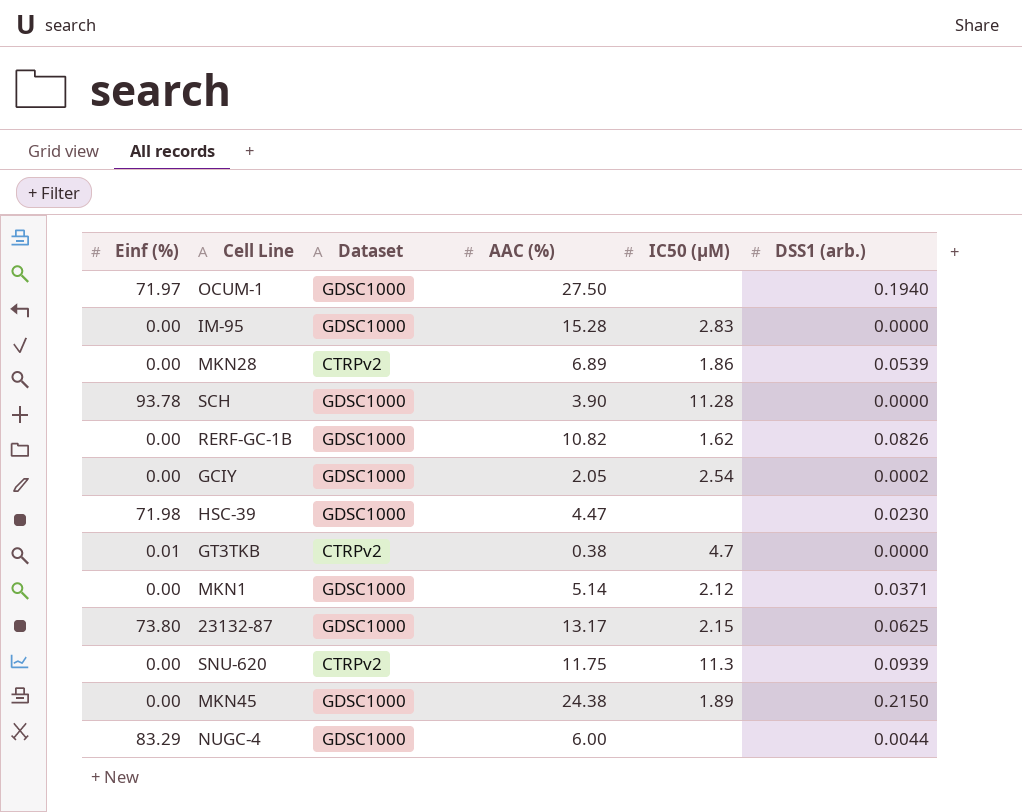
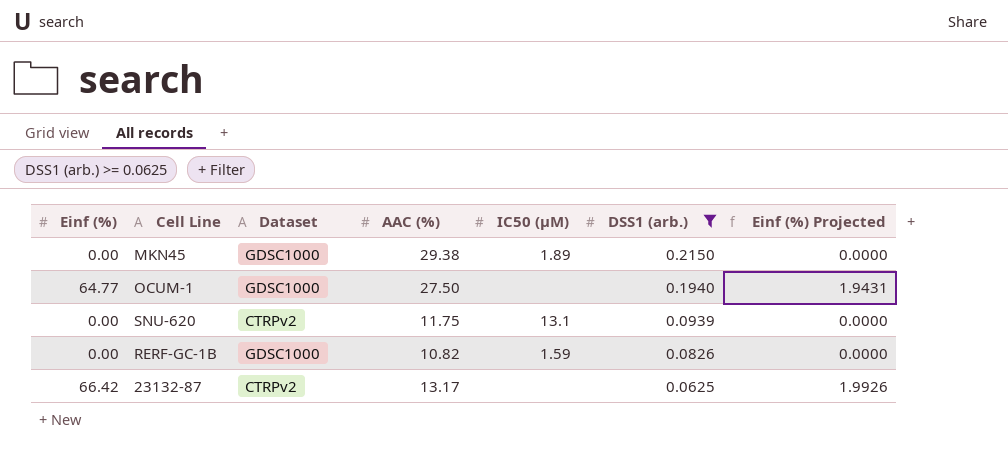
filter: none -> DSS1 (arb.) >= 0.0625
row order: none -> DSS1 (arb.) descending
column Einf (%) Projected | formula: none -> [Einf (%)] * 0.03
MKN45 | AAC (%): 24.38 -> 29.38
OCUM-1 | Einf (%): 71.97 -> 64.77
SNU-620 | IC50 (µM): 11.3 -> 13.1
RERF-GC-1B | IC50 (µM): 1.62 -> 1.59
23132-87 | Einf (%): 73.80 -> 66.42
23132-87 | Dataset: GDSC1000 -> CTRPv2
23132-87 | IC50 (µM): 2.15 -> none

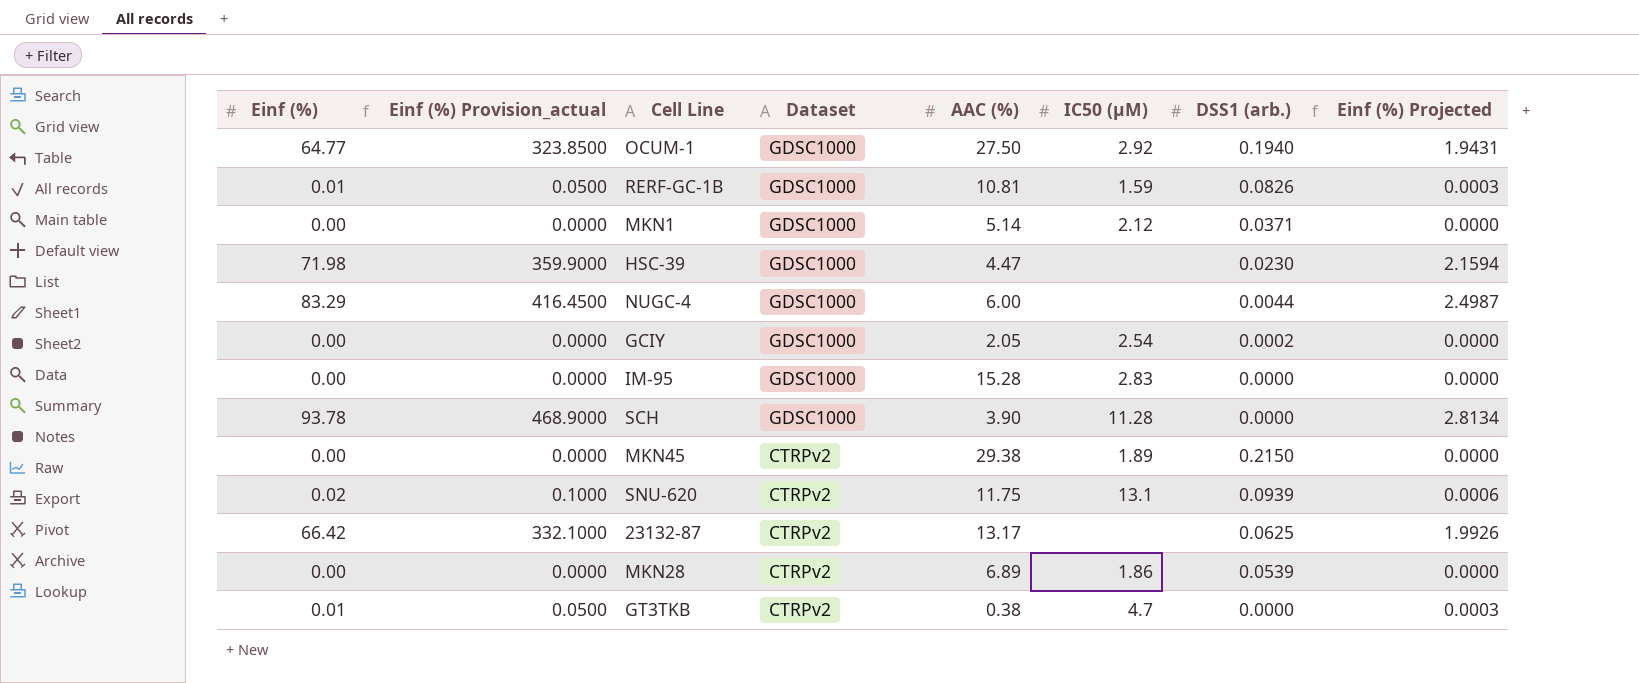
filter: DSS1 (arb.) >= 0.0625 -> none
row order: DSS1 (arb.) descending -> Dataset descending
column Einf (%) Provision_actual | formula: none -> [Einf (%)] * 5
OCUM-1 | IC50 (µM): none -> 2.92
RERF-GC-1B | Einf (%): 0.00 -> 0.01
RERF-GC-1B | AAC (%): 10.82 -> 10.81
RERF-GC-1B | Einf (%) Projected: 0.0000 -> 0.0003
MKN45 | Dataset: GDSC1000 -> CTRPv2
SNU-620 | Einf (%): 0.00 -> 0.02
SNU-620 | Einf (%) Projected: 0.0000 -> 0.0006

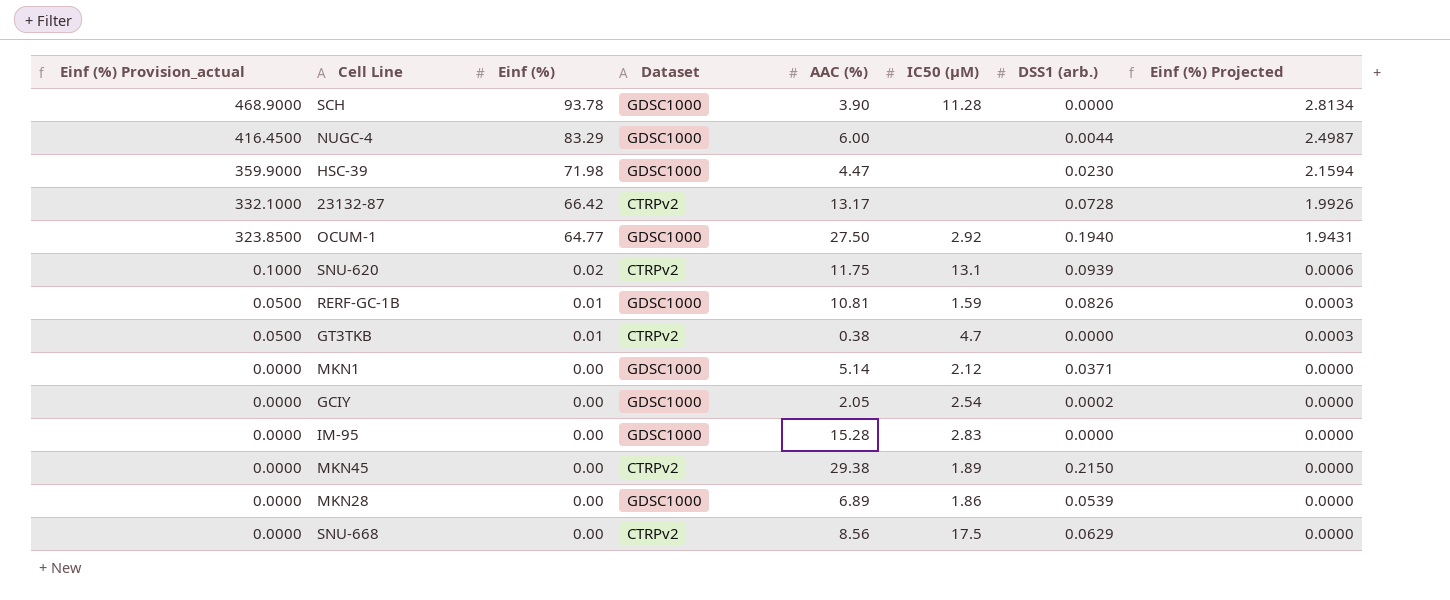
row order: Dataset descending -> Einf (%) Provision_actual descending
column Einf (%) | position: 1 -> 3
23132-87 | DSS1 (arb.): 0.0625 -> 0.0728
MKN28 | Dataset: CTRPv2 -> GDSC1000
row SNU-668: none -> 0.0000 | 0.00 | CTRPv2 | 8.56 | 17.5 | 0.0629 | 0.0000

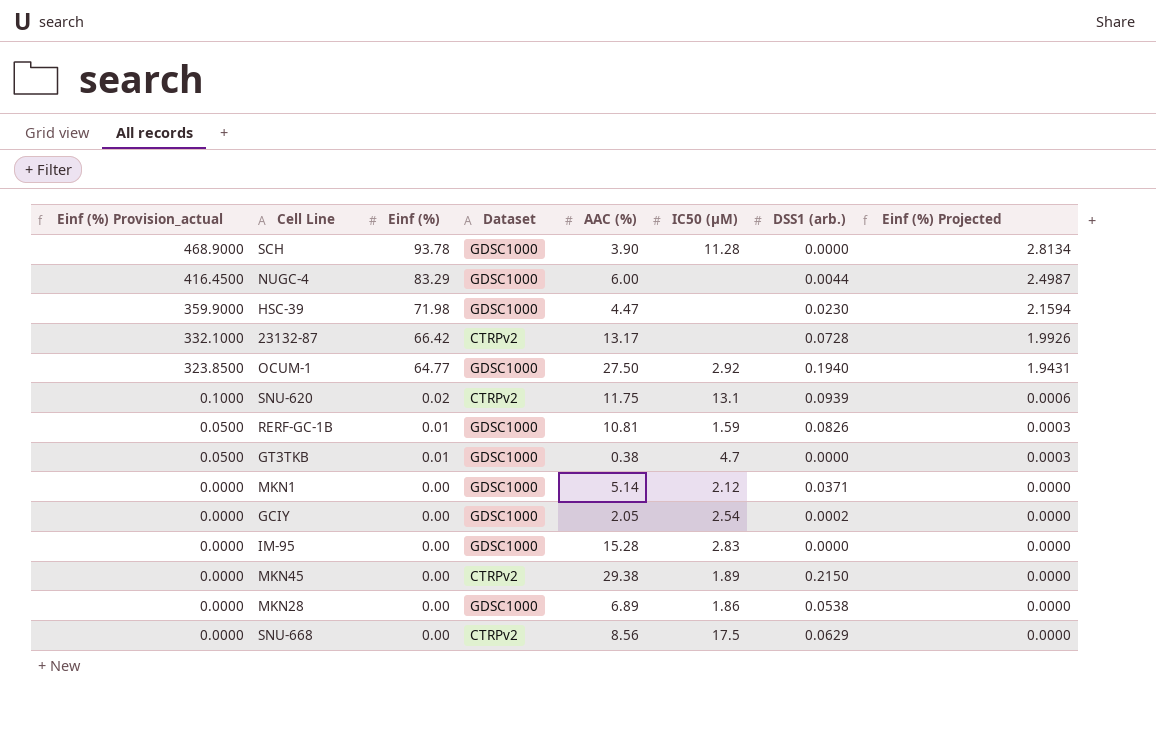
GT3TKB | Dataset: CTRPv2 -> GDSC1000
MKN28 | DSS1 (arb.): 0.0539 -> 0.0538

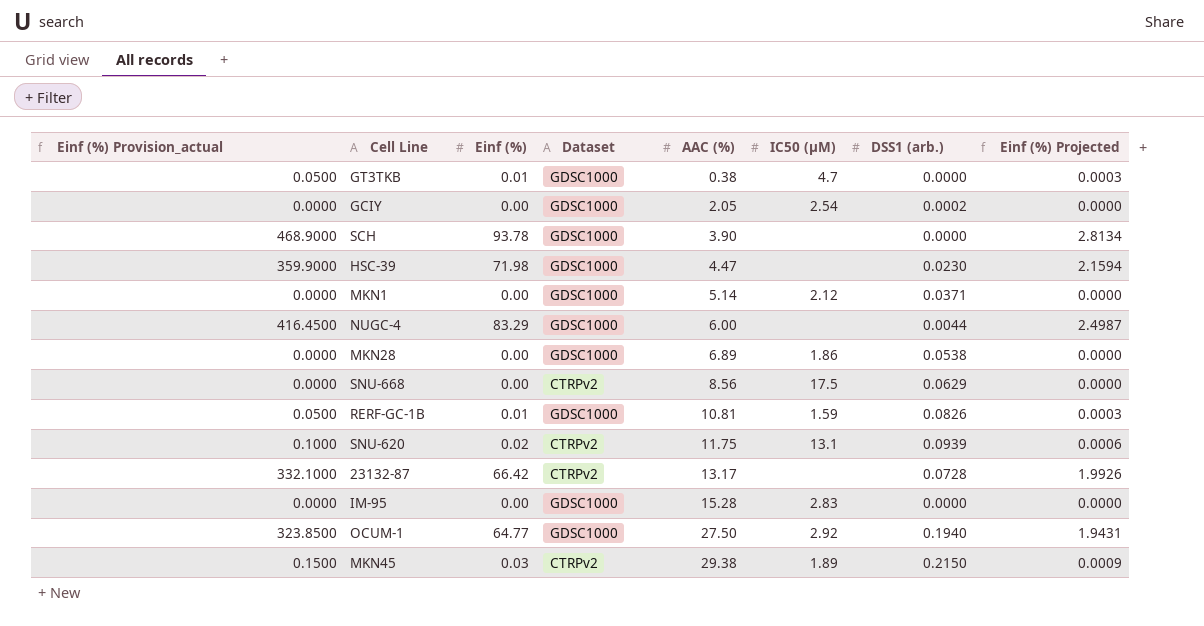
row order: Einf (%) Provision_actual descending -> AAC (%) ascending
SCH | IC50 (µM): 11.28 -> none
MKN45 | Einf (%) Provision_actual: 0.0000 -> 0.1500
MKN45 | Einf (%): 0.00 -> 0.03
MKN45 | Einf (%) Projected: 0.0000 -> 0.0009

